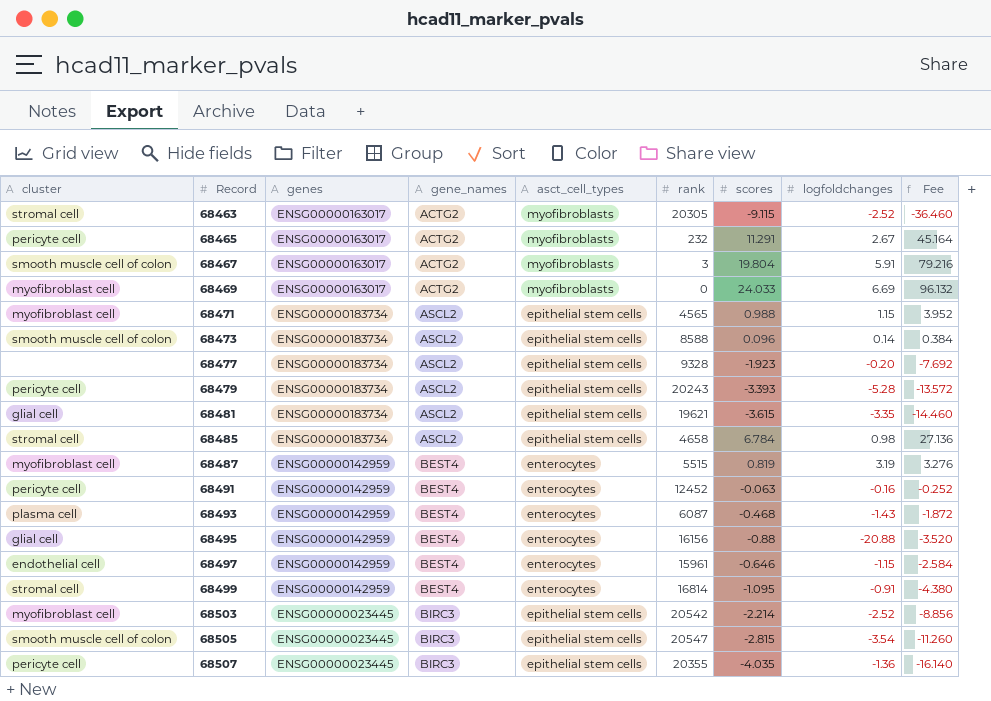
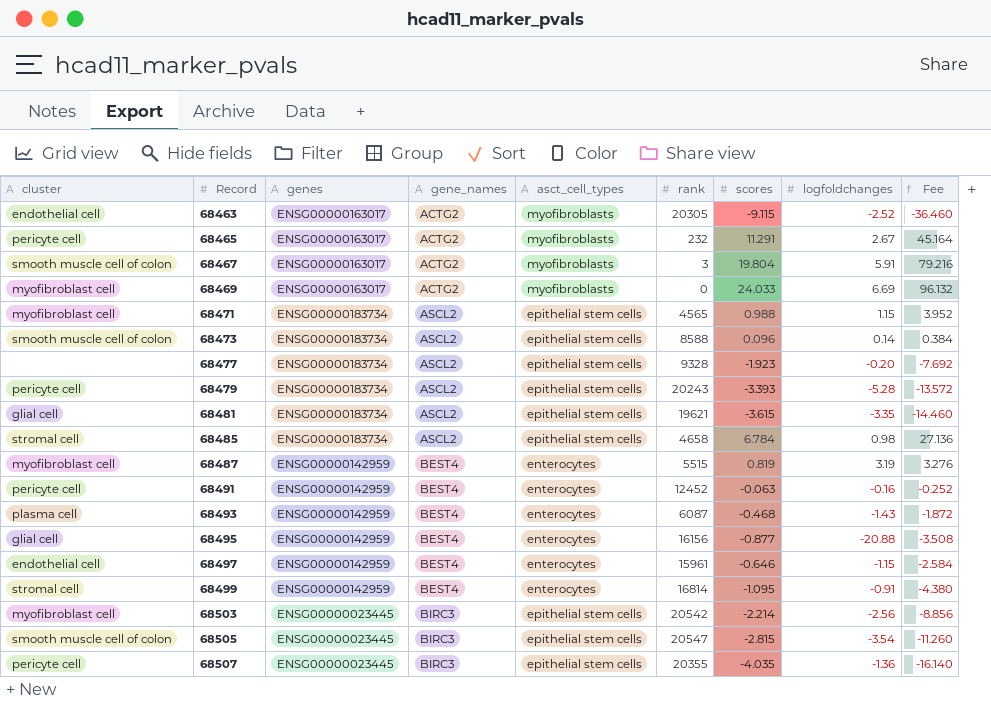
68463 | cluster: stromal cell -> endothelial cell
68495 | scores: -0.88 -> -0.877
68495 | Fee: -3.520 -> -3.508
68503 | logfoldchanges: -2.52 -> -2.56

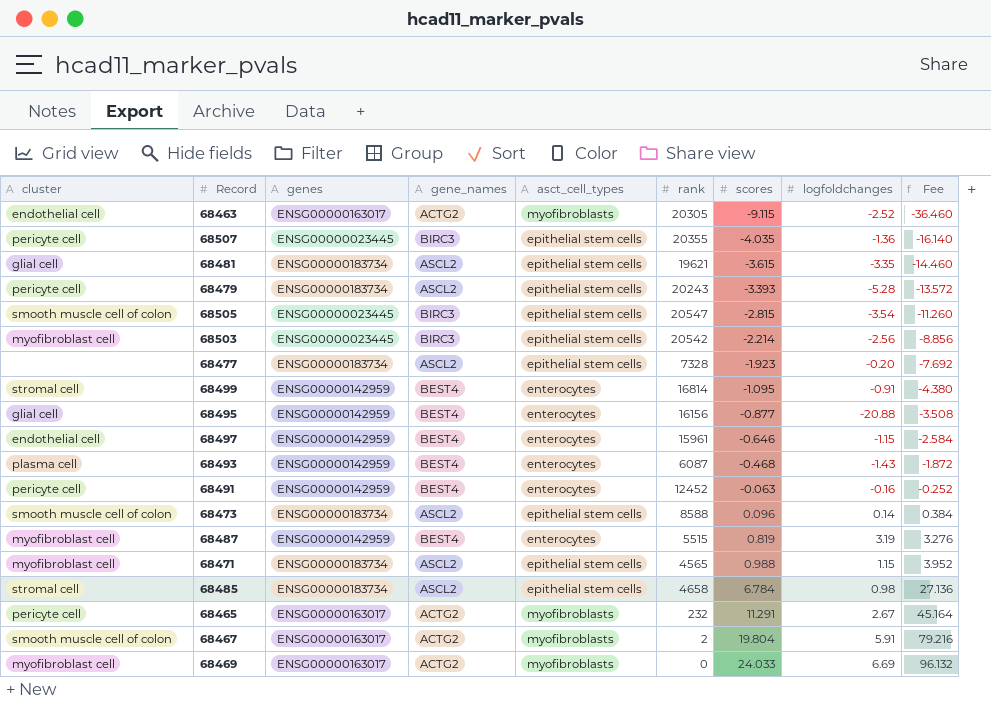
row order: Record ascending -> scores ascending
68477 | rank: 9328 -> 7328
68467 | rank: 3 -> 2

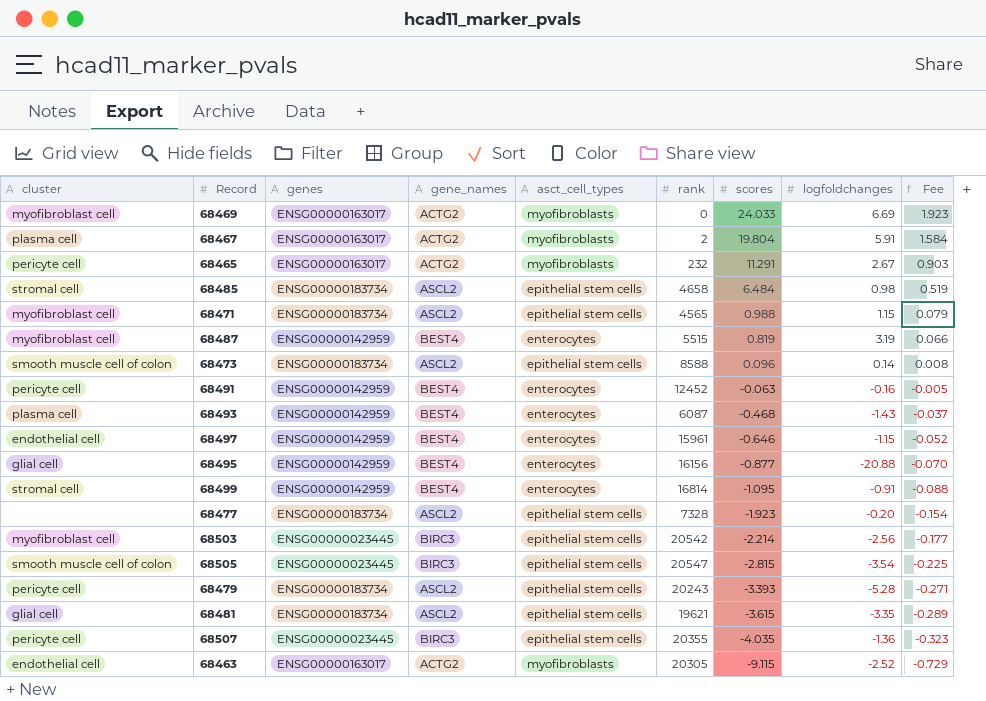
row order: scores ascending -> scores descending
column Fee | formula: [scores] * 4 -> [scores] * 0.08
68467 | cluster: smooth muscle cell of colon -> plasma cell
68485 | scores: 6.784 -> 6.484

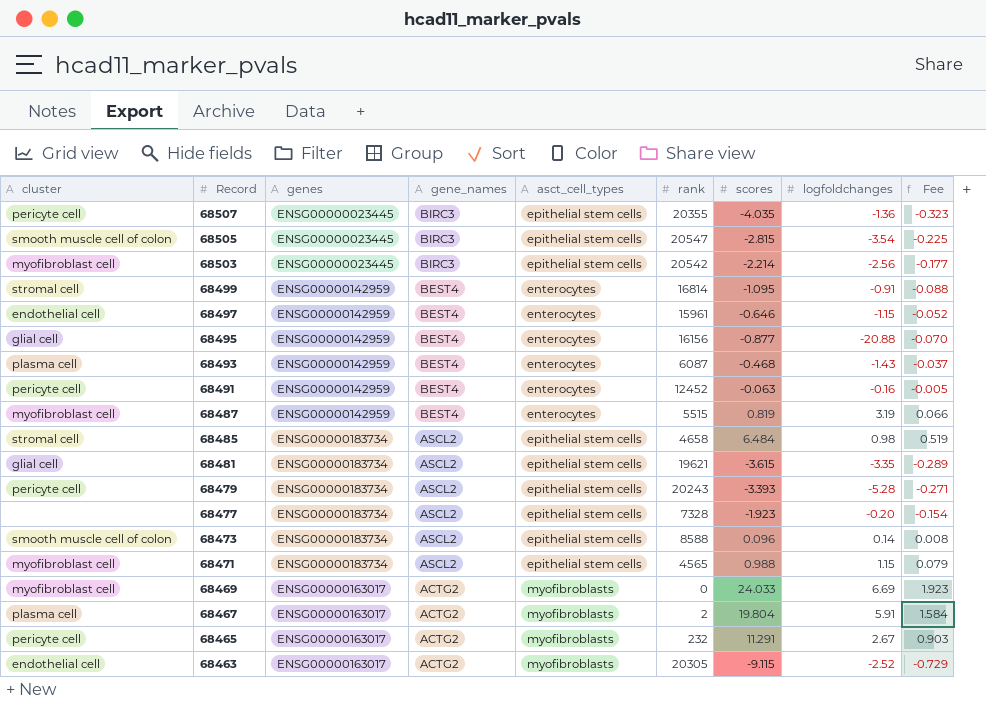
row order: scores descending -> Record descending

